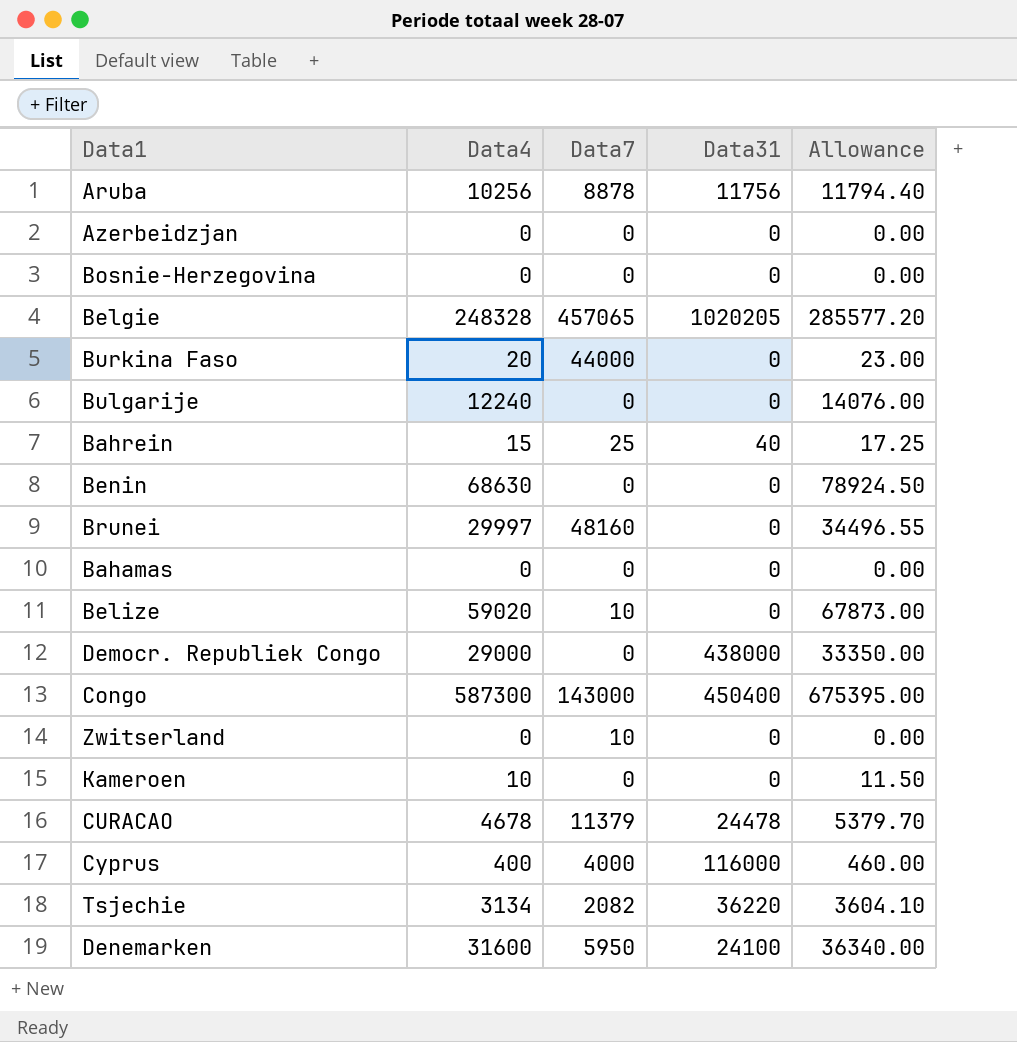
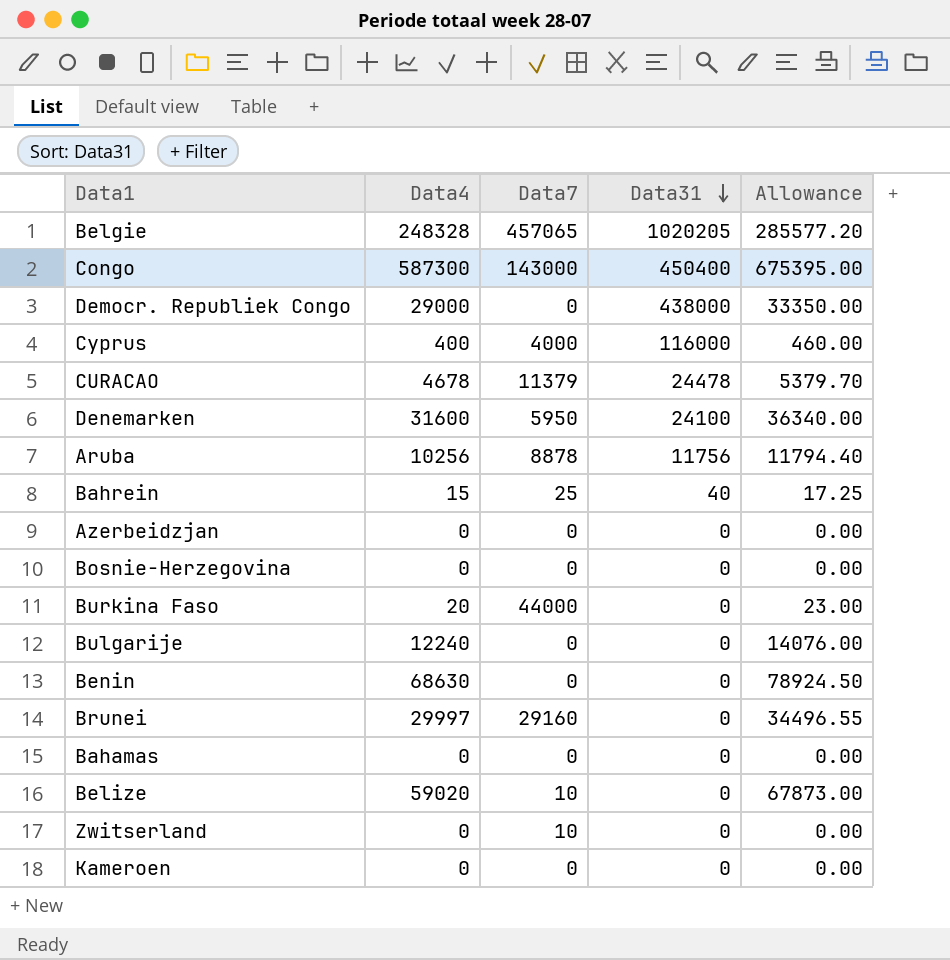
row order: none -> Data31 descending
row Tsjechie: 3134 | 2082 | 36220 | 3604.10 -> none
Brunei | Data7: 48160 -> 29160
Kameroen | Data4: 10 -> 0
Kameroen | Allowance: 11.50 -> 0.00

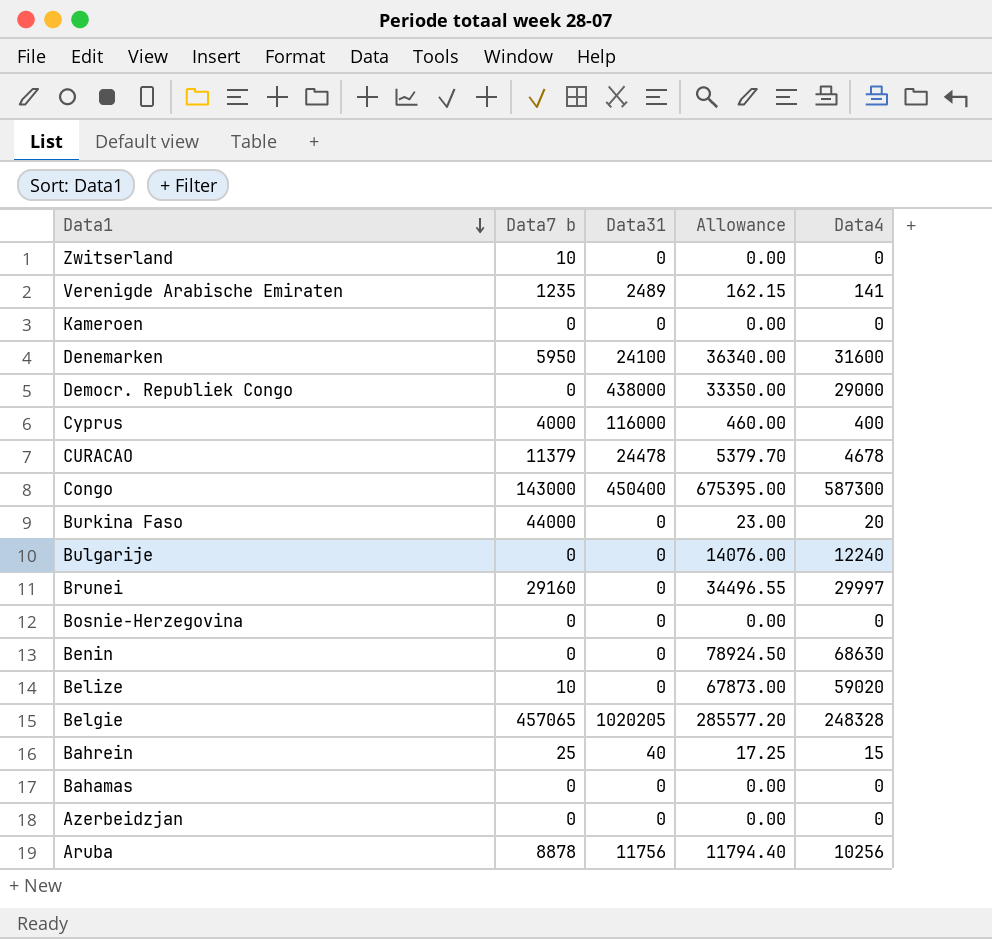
row order: Data31 descending -> Data1 descending
column name: Data7 -> Data7 b
column Data4 | position: 2 -> 5
row Verenigde Arabische Emiraten: none -> 1235 | 2489 | 162.15 | 141

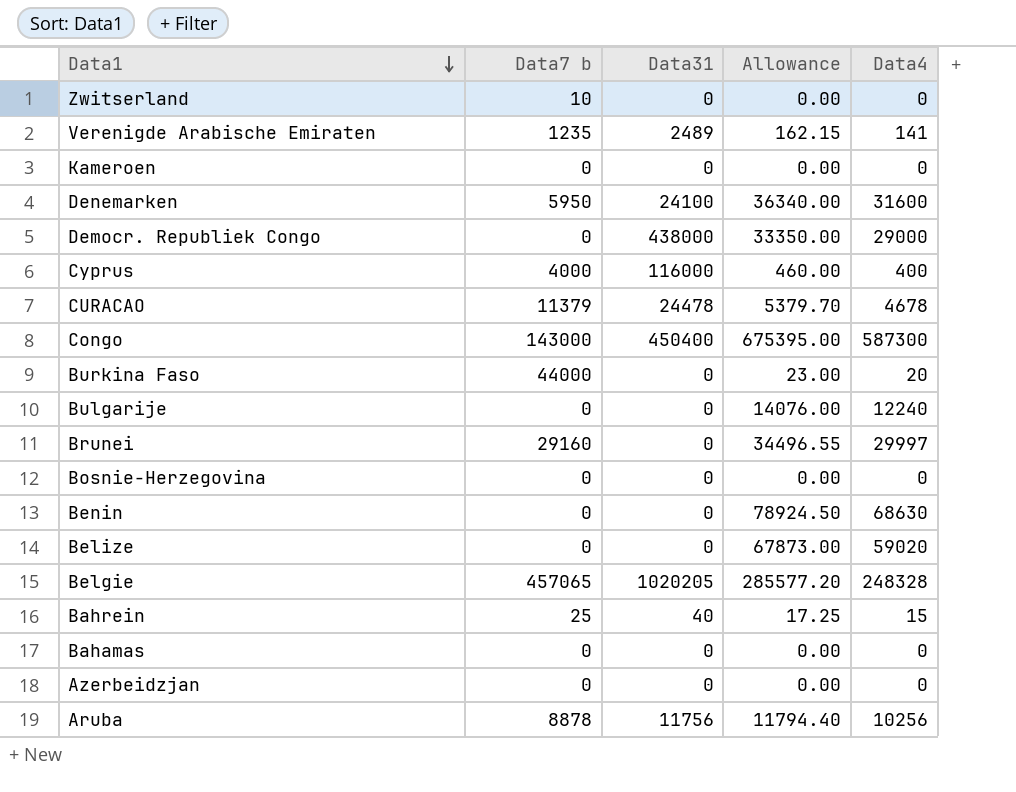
Belize | Data7 b: 10 -> 0

